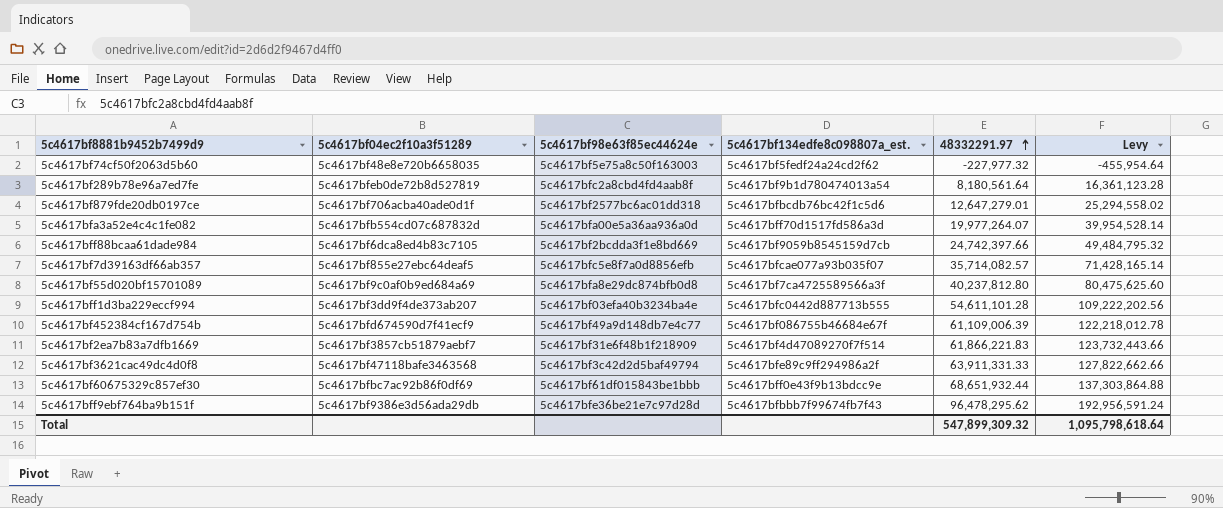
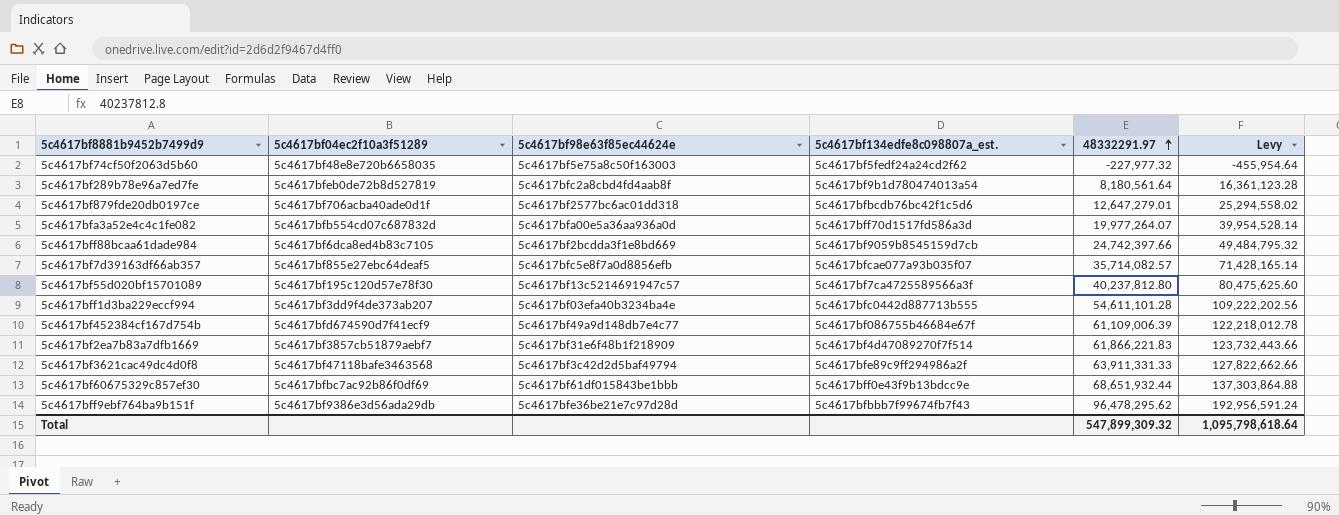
5c4617bf55d020bf15701089 | 5c4617bf04ec2f10a3f51289: 5c4617bf9c0af0b9ed684a69 -> 5c4617bf195c120d57e78f30
5c4617bf55d020bf15701089 | 5c4617bf98e63f85ec44624e: 5c4617bfa8e29dc874bfb0d8 -> 5c4617bf13c5214691947c57

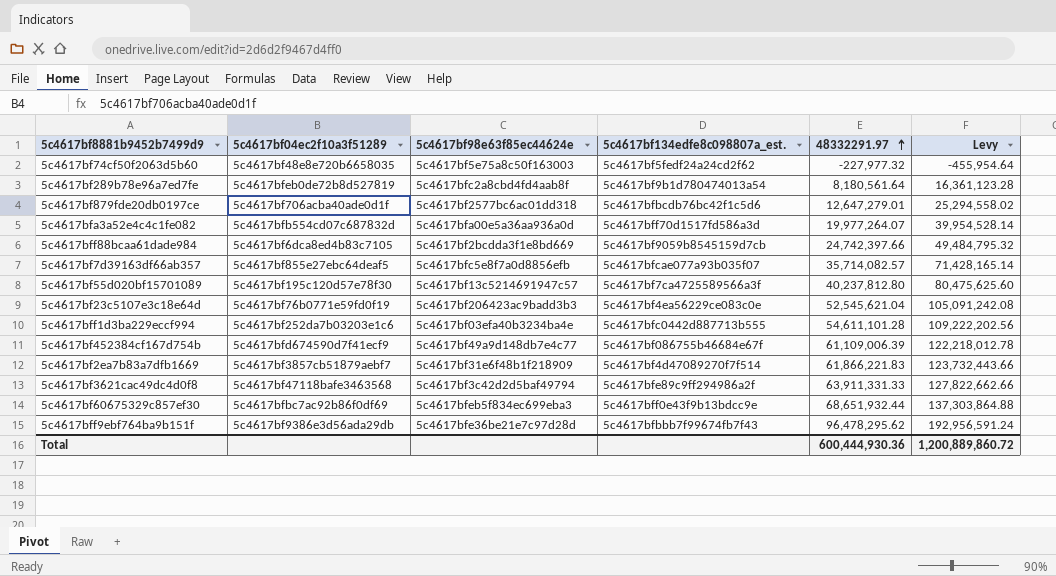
row 5c4617bf23c5107e3c18e64d: none -> 5c4617bf76b0771e59fd0f19 | 5c4617bf206423ac9badd3b3 | 5c4617bf4ea56229ce083c0e | 52,545,621.04 | 105,091,242.08
5c4617bff1d3ba229eccf994 | 5c4617bf04ec2f10a3f51289: 5c4617bf3dd9f4de373ab207 -> 5c4617bf252da7b03203e1c6
5c4617bf60675329c857ef30 | 5c4617bf98e63f85ec44624e: 5c4617bf61df015843be1bbb -> 5c4617bfeb5f834ec699eba3
Total | 48332291.97: 547,899,309.32 -> 600,444,930.36
Total | Levy: 1,095,798,618.64 -> 1,200,889,860.72

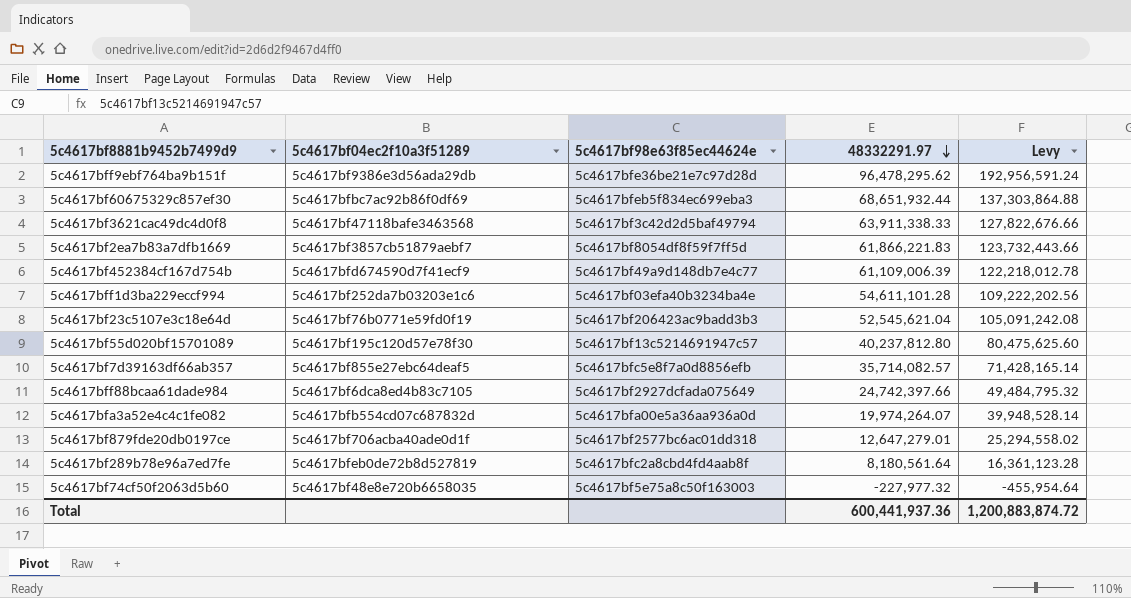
row order: 48332291.97 ascending -> 48332291.97 descending
column 5c4617bf134edfe8c098807a_est. | position: 4 -> none
5c4617bf3621cac49dc4d0f8 | 48332291.97: 63,911,331.33 -> 63,911,338.33
5c4617bf3621cac49dc4d0f8 | Levy: 127,822,662.66 -> 127,822,676.66
5c4617bf2ea7b83a7dfb1669 | 5c4617bf98e63f85ec44624e: 5c4617bf31e6f48b1f218909 -> 5c4617bf8054df8f59f7ff5d
5c4617bff88bcaa61dade984 | 5c4617bf98e63f85ec44624e: 5c4617bf2bcdda3f1e8bd669 -> 5c4617bf2927dcfada075649
5c4617bfa3a52e4c4c1fe082 | 48332291.97: 19,977,264.07 -> 19,974,264.07
5c4617bfa3a52e4c4c1fe082 | Levy: 39,954,528.14 -> 39,948,528.14
Total | 48332291.97: 600,444,930.36 -> 600,441,937.36
Total | Levy: 1,200,889,860.72 -> 1,200,883,874.72

